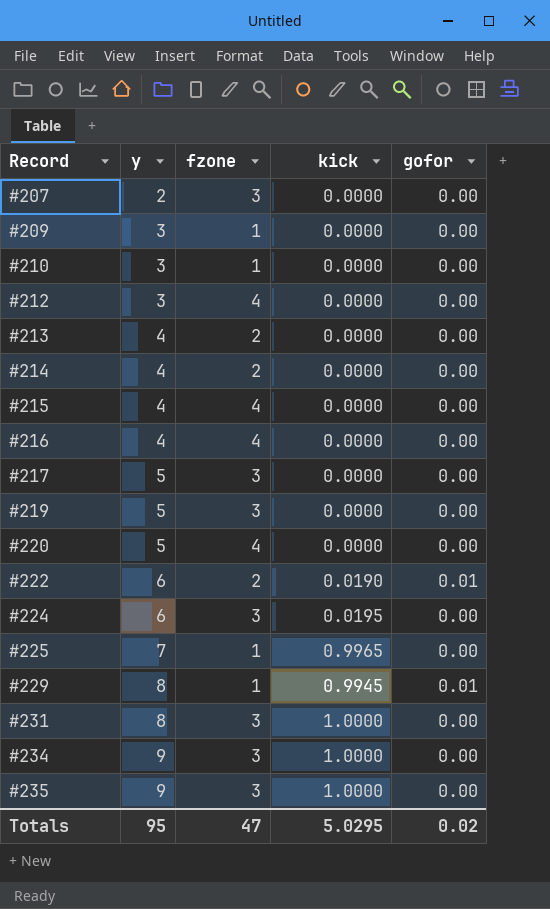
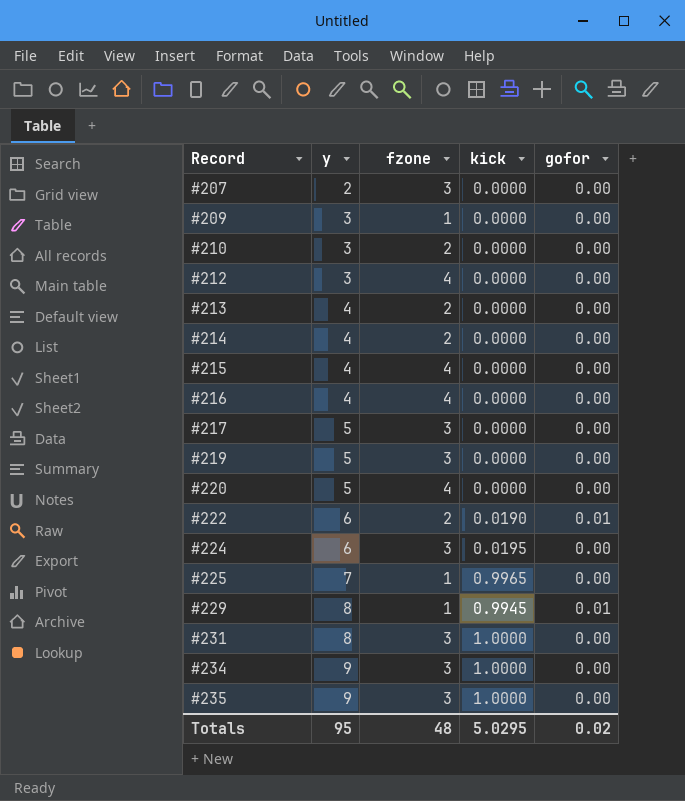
#210 | fzone: 1 -> 2
Totals | fzone: 47 -> 48

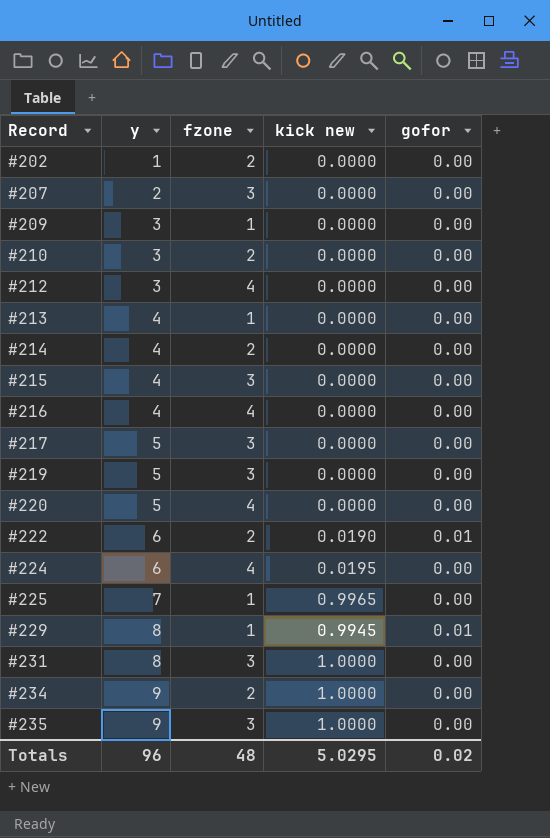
column name: kick -> kick new
row #202: none -> 1 | 2 | 0.0000 | 0.00
#213 | fzone: 2 -> 1
#215 | fzone: 4 -> 3
#224 | fzone: 3 -> 4
#234 | fzone: 3 -> 2
Totals | y: 95 -> 96

